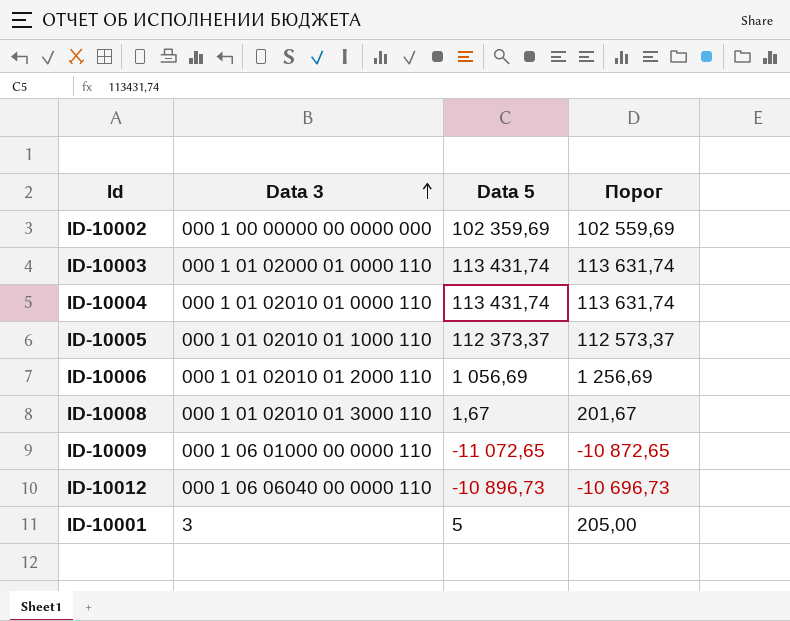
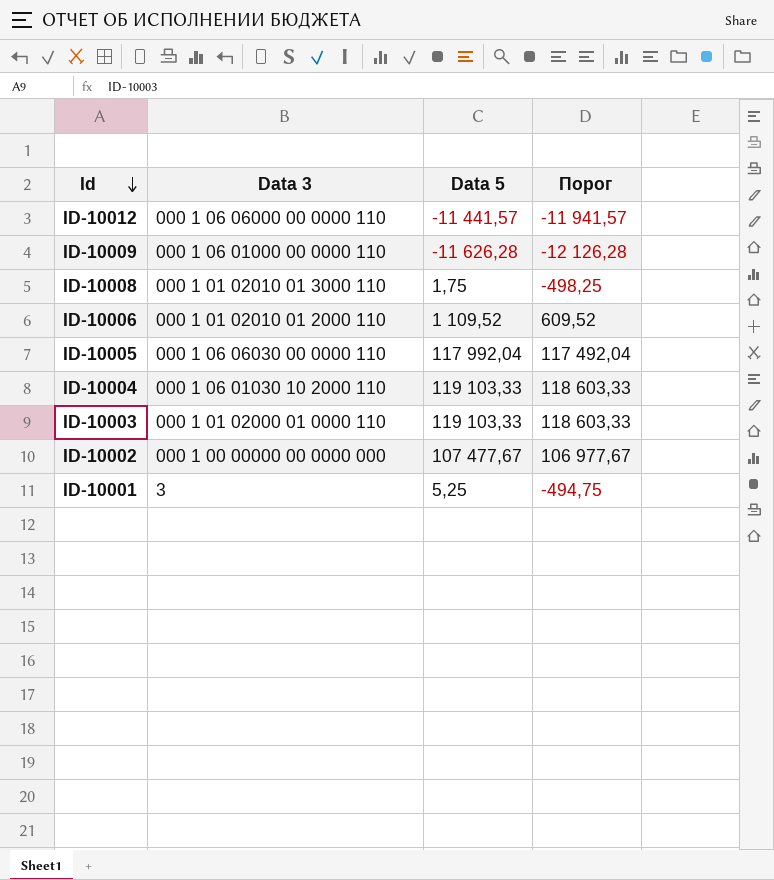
row order: Data 3 ascending -> Id descending
column Порог | formula: [Data 5] + 200 -> [Data 5] - 500
ID-10012 | Data 3: 000 1 06 06040 00 0000 110 -> 000 1 06 06000 00 0000 110
ID-10012 | Data 5: -10 896,73 -> -11 441,57
ID-10009 | Data 5: -11 072,65 -> -11 626,28
ID-10008 | Data 5: 1,67 -> 1,75
ID-10006 | Data 5: 1 056,69 -> 1 109,52
ID-10005 | Data 3: 000 1 01 02010 01 1000 110 -> 000 1 06 06030 00 0000 110
ID-10005 | Data 5: 112 373,37 -> 117 992,04
ID-10004 | Data 3: 000 1 01 02010 01 0000 110 -> 000 1 06 01030 10 2000 110
ID-10004 | Data 5: 113 431,74 -> 119 103,33
ID-10003 | Data 5: 113 431,74 -> 119 103,33
ID-10002 | Data 5: 102 359,69 -> 107 477,67
ID-10001 | Data 5: 5 -> 5,25

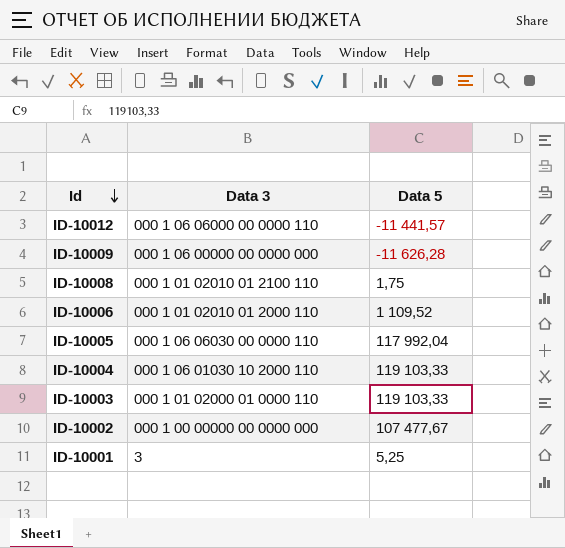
column Порог | formula: [Data 5] - 500 -> none
ID-10009 | Data 3: 000 1 06 01000 00 0000 110 -> 000 1 06 00000 00 0000 000
ID-10008 | Data 3: 000 1 01 02010 01 3000 110 -> 000 1 01 02010 01 2100 110

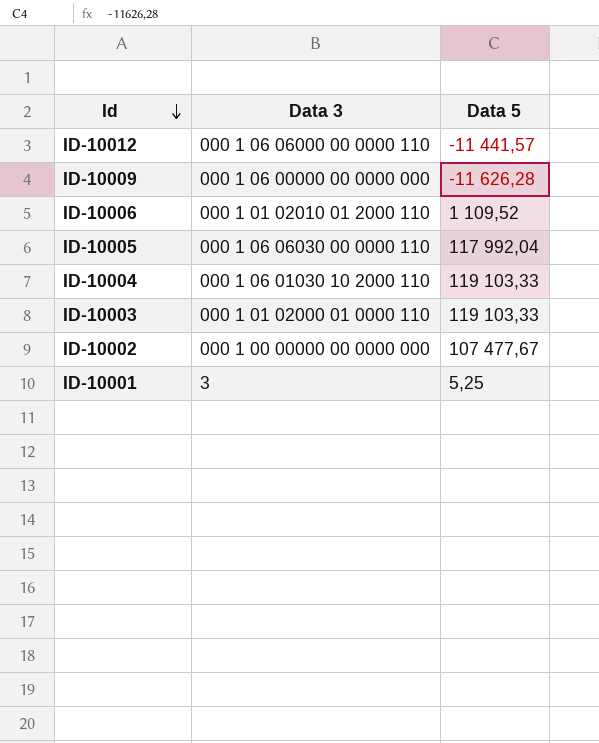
row ID-10008: 000 1 01 02010 01 2100 110 | 1,75 -> none

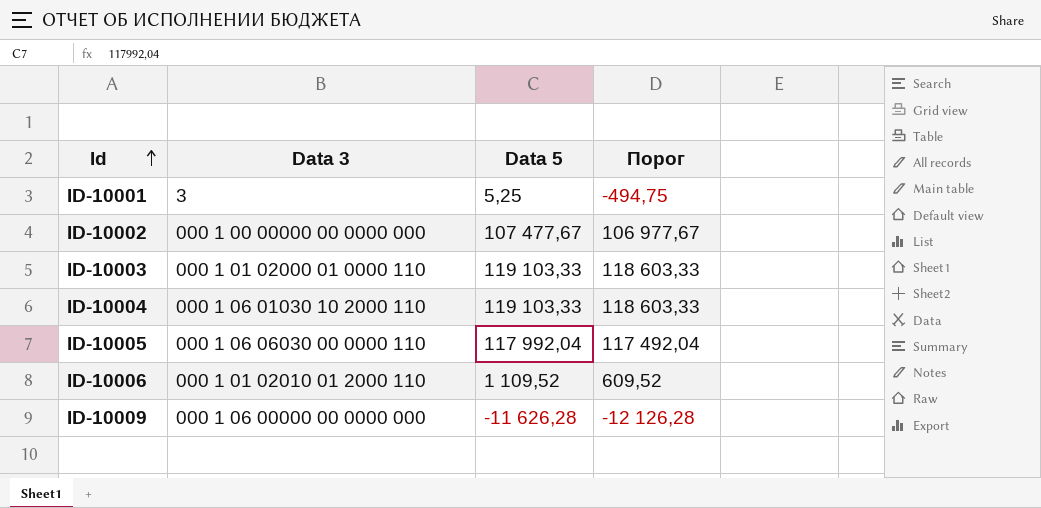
row order: Id descending -> Id ascending
column Порог | formula: none -> [Data 5] - 500
row ID-10012: 000 1 06 06000 00 0000 110 | -11 441,57 -> none

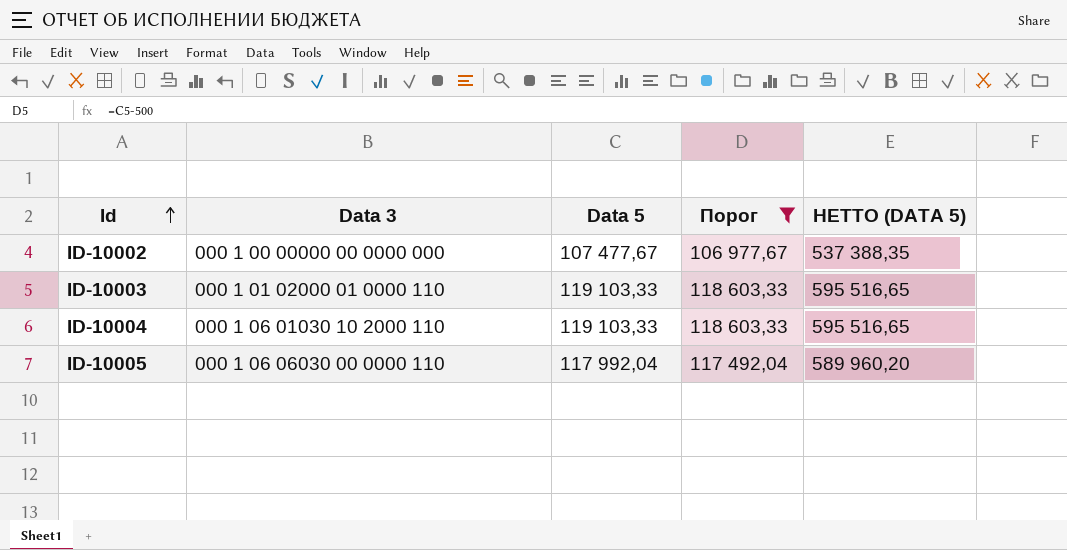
filter: none -> Порог >= 106 977,67
column НЕТТО (DATA 5) | formula: none -> [Data 5] * 5

